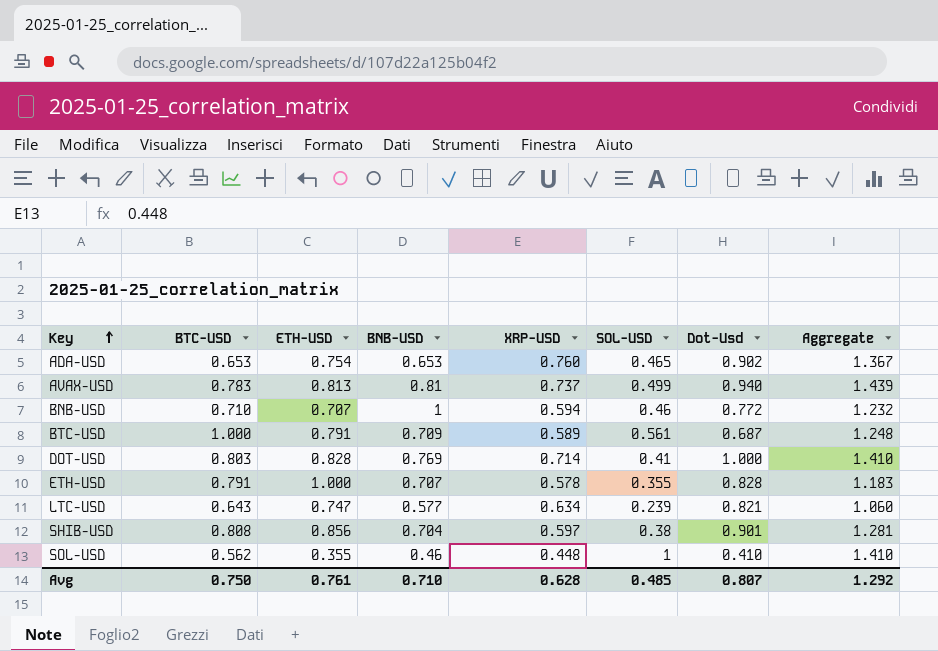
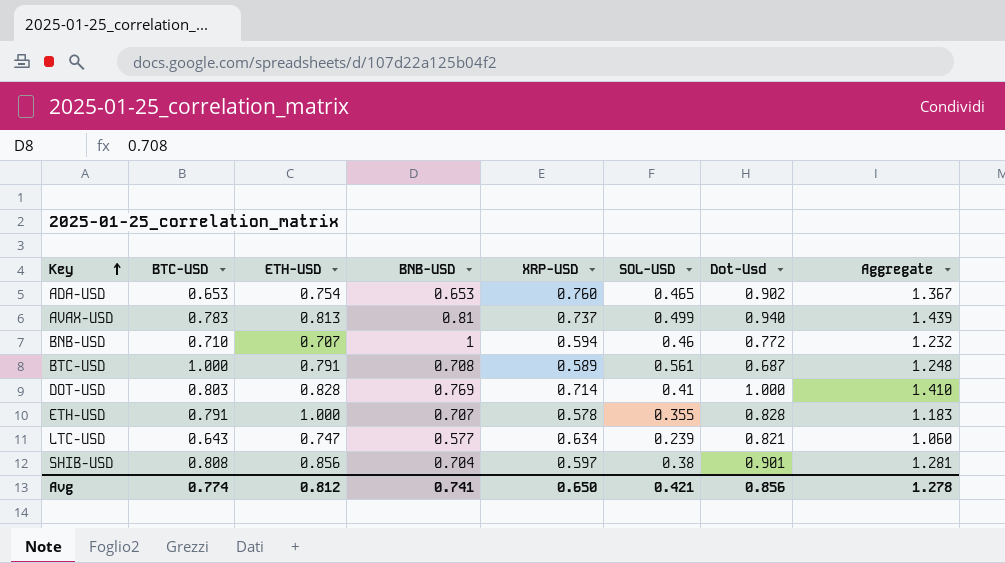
row SOL-USD: 0.562 | 0.355 | 0.46 | 0.448 | 1 | 0.410 | 1.410 -> none
BTC-USD | BNB-USD: 0.709 -> 0.708
Avg | BTC-USD: 0.750 -> 0.774
Avg | ETH-USD: 0.761 -> 0.812
Avg | BNB-USD: 0.710 -> 0.741
Avg | XRP-USD: 0.628 -> 0.650
Avg | SOL-USD: 0.485 -> 0.421
Avg | Dot-Usd: 0.807 -> 0.856
Avg | Aggregate: 1.292 -> 1.278

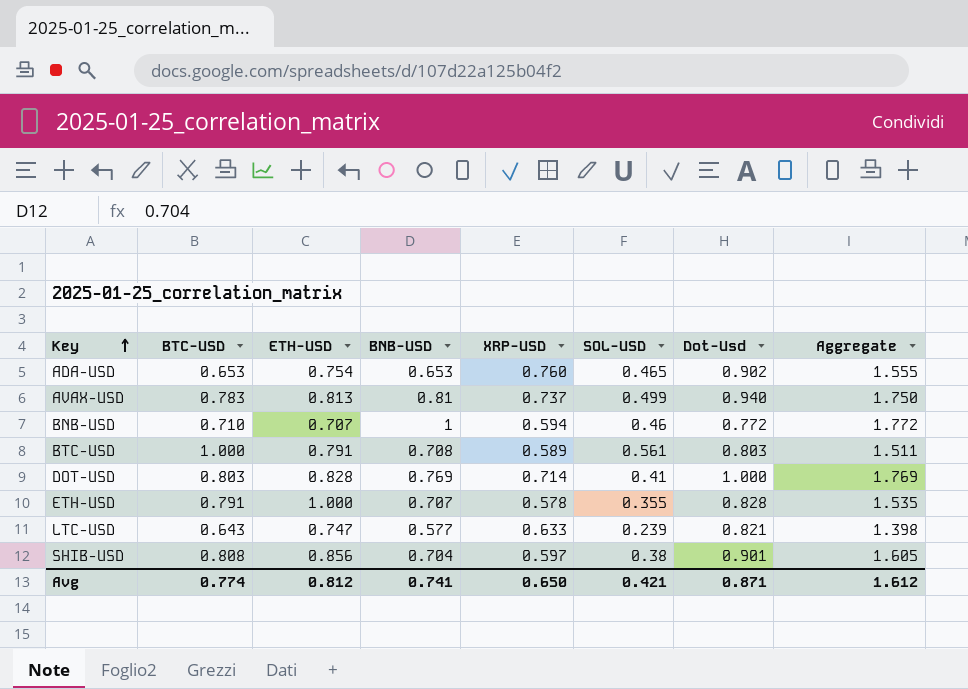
column Aggregate | formula: [SOL-USD] + [Dot-Usd] -> [BNB-USD] + [Dot-Usd]
BTC-USD | Dot-Usd: 0.687 -> 0.803
LTC-USD | XRP-USD: 0.634 -> 0.633
Avg | Dot-Usd: 0.856 -> 0.871
Avg | Aggregate: 1.278 -> 1.612

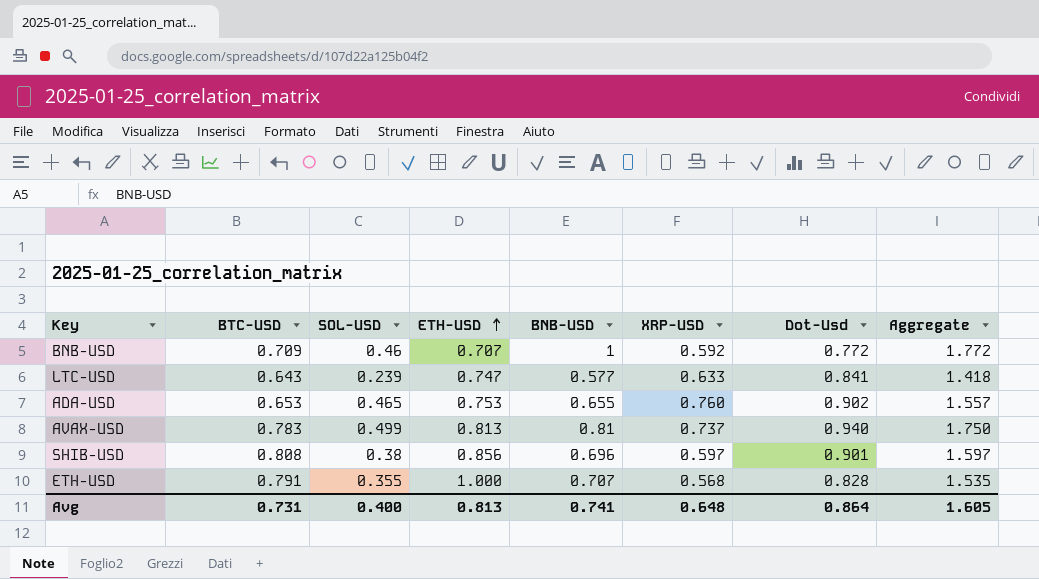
row order: Key ascending -> ETH-USD ascending
column SOL-USD | position: 6 -> 3
row BTC-USD: 1.000 | 0.791 | 0.708 | 0.589 | 0.561 | 0.803 | 1.511 -> none
row DOT-USD: 0.803 | 0.828 | 0.769 | 0.714 | 0.41 | 1.000 | 1.769 -> none
BNB-USD | BTC-USD: 0.710 -> 0.709
BNB-USD | XRP-USD: 0.594 -> 0.592
LTC-USD | Dot-Usd: 0.821 -> 0.841
LTC-USD | Aggregate: 1.398 -> 1.418
ADA-USD | ETH-USD: 0.754 -> 0.753
ADA-USD | BNB-USD: 0.653 -> 0.655
ADA-USD | Aggregate: 1.555 -> 1.557
SHIB-USD | BNB-USD: 0.704 -> 0.696
SHIB-USD | Aggregate: 1.605 -> 1.597
ETH-USD | XRP-USD: 0.578 -> 0.568
Avg | BTC-USD: 0.774 -> 0.731
Avg | SOL-USD: 0.421 -> 0.400
Avg | ETH-USD: 0.812 -> 0.813
Avg | XRP-USD: 0.650 -> 0.648
Avg | Dot-Usd: 0.871 -> 0.864
Avg | Aggregate: 1.612 -> 1.605

